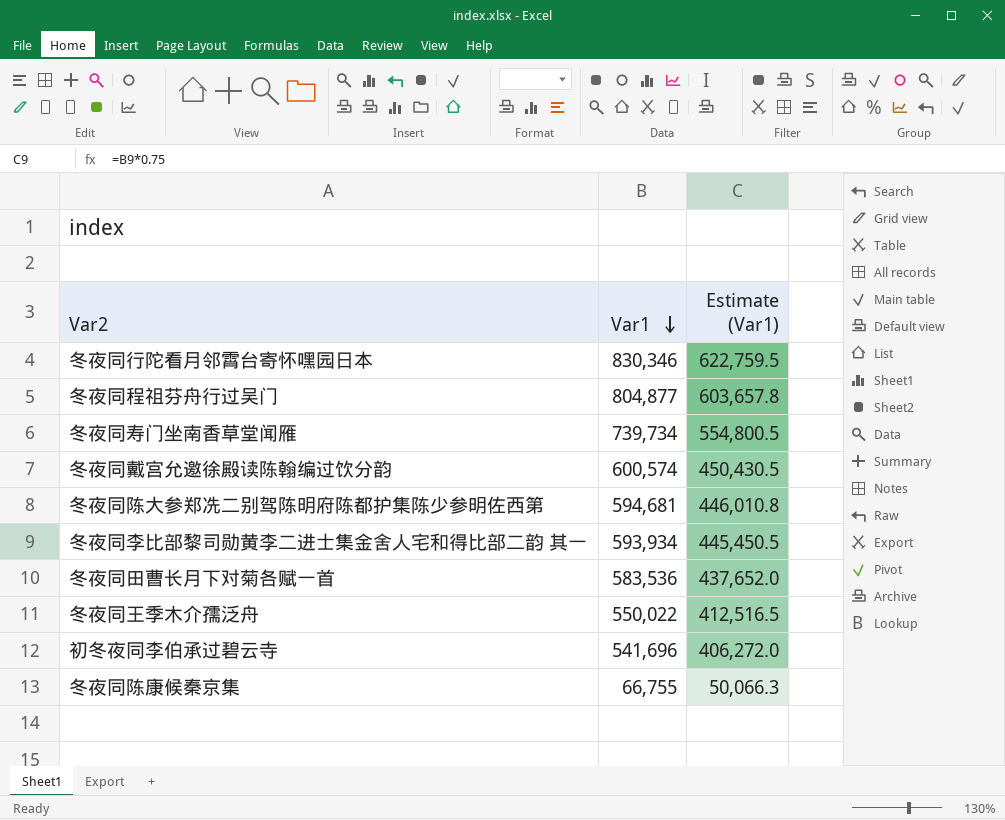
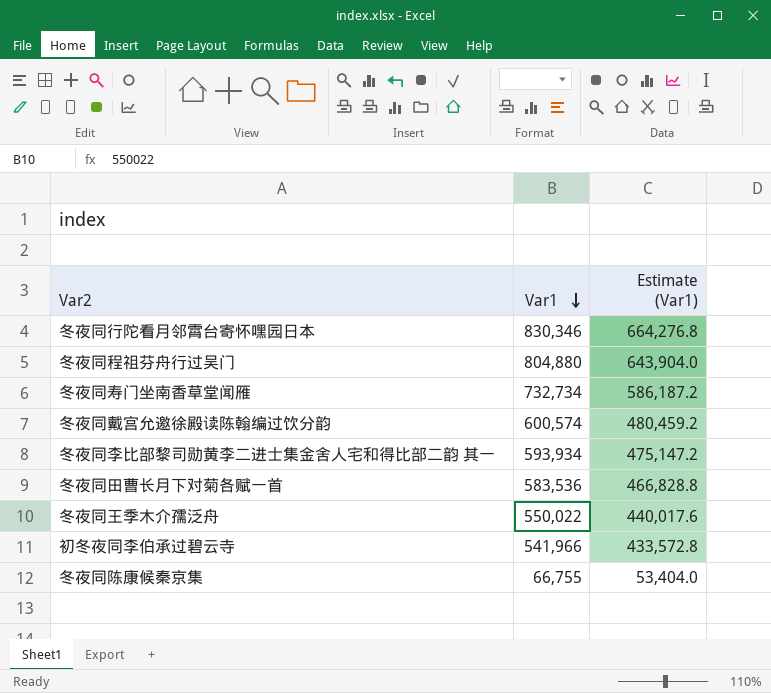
column Estimate (Var1) | formula: [Var1] * 0.75 -> [Var1] * 0.8
row 冬夜同陈大参郑冼二别驾陈明府陈都护集陈少参明佐西第: 594,681 | 446,010.8 -> none
冬夜同程祖芬舟行过吴门 | Var1: 804,877 -> 804,880
冬夜同寿门坐南香草堂闻雁 | Var1: 739,734 -> 732,734
初冬夜同李伯承过碧云寺 | Var1: 541,696 -> 541,966

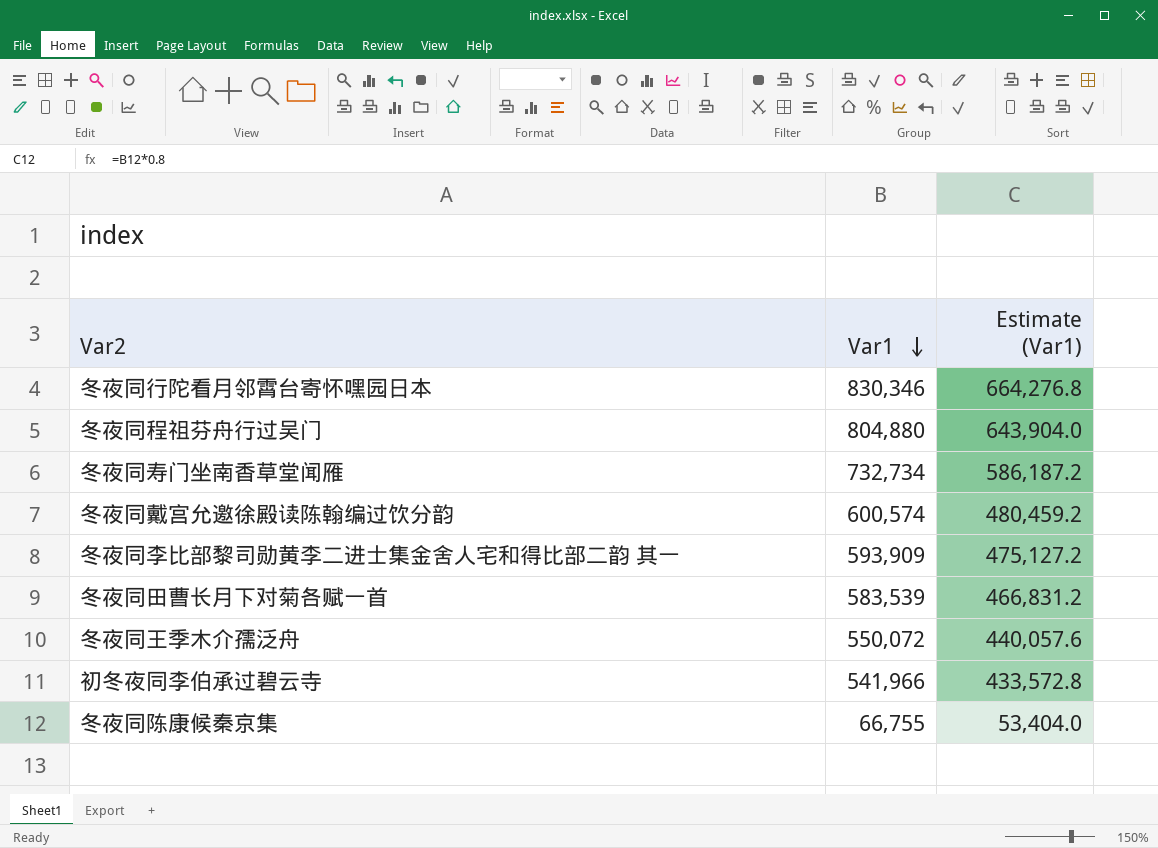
冬夜同李比部黎司勋黄李二进士集金舍人宅和得比部二韵 其一 | Var1: 593,934 -> 593,909
冬夜同李比部黎司勋黄李二进士集金舍人宅和得比部二韵 其一 | Estimate (Var1): 475,147.2 -> 475,127.2
冬夜同田曹长月下对菊各赋一首 | Var1: 583,536 -> 583,539
冬夜同田曹长月下对菊各赋一首 | Estimate (Var1): 466,828.8 -> 466,831.2
冬夜同王季木介孺泛舟 | Var1: 550,022 -> 550,072
冬夜同王季木介孺泛舟 | Estimate (Var1): 440,017.6 -> 440,057.6

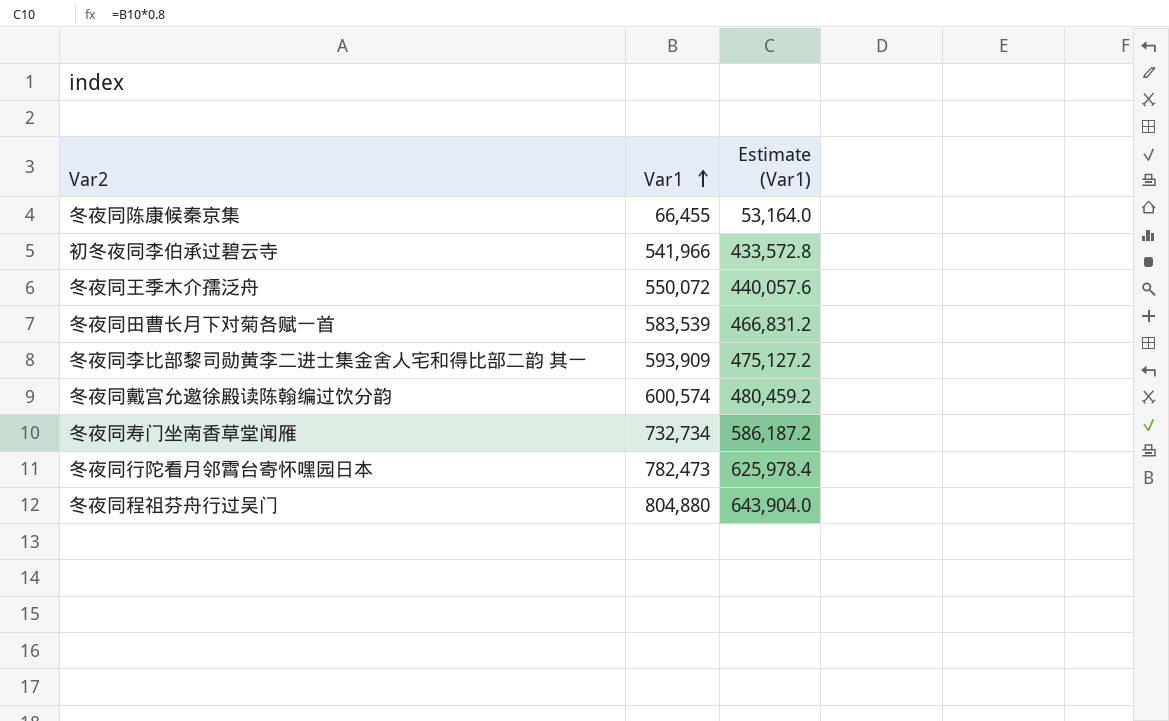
row order: Var1 descending -> Var1 ascending
冬夜同陈康候秦京集 | Var1: 66,755 -> 66,455
冬夜同陈康候秦京集 | Estimate (Var1): 53,404.0 -> 53,164.0
冬夜同行陀看月邻霄台寄怀嘿园日本 | Var1: 830,346 -> 782,473
冬夜同行陀看月邻霄台寄怀嘿园日本 | Estimate (Var1): 664,276.8 -> 625,978.4

